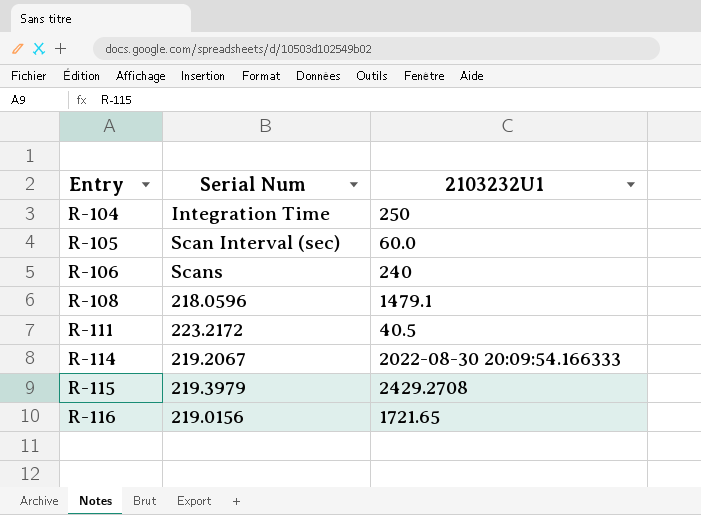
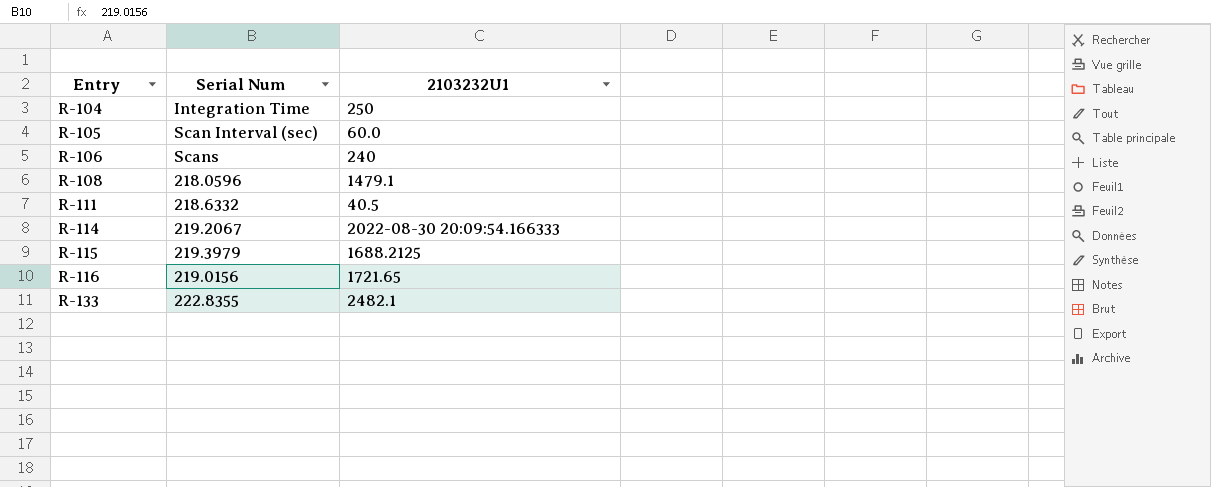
R-111 | Serial Num: 223.2172 -> 218.6332
R-115 | 2103232U1: 2429.2708 -> 1688.2125
row R-133: none -> 222.8355 | 2482.1

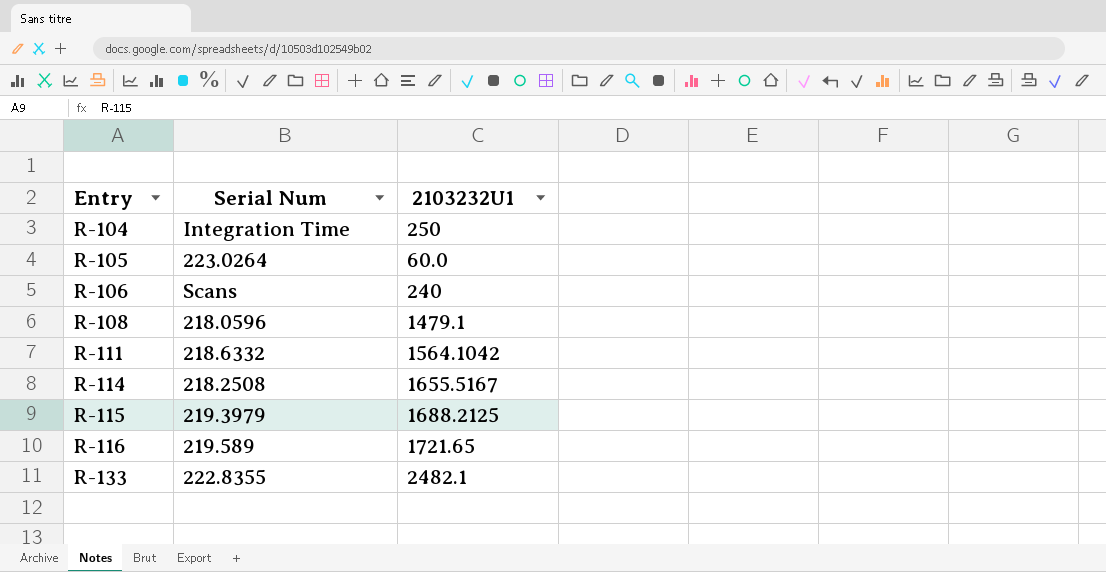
R-105 | Serial Num: Scan Interval (sec) -> 223.0264
R-111 | 2103232U1: 40.5 -> 1564.1042
R-114 | Serial Num: 219.2067 -> 218.2508
R-114 | 2103232U1: 2022-08-30 20:09:54.166333 -> 1655.5167
R-116 | Serial Num: 219.0156 -> 219.589

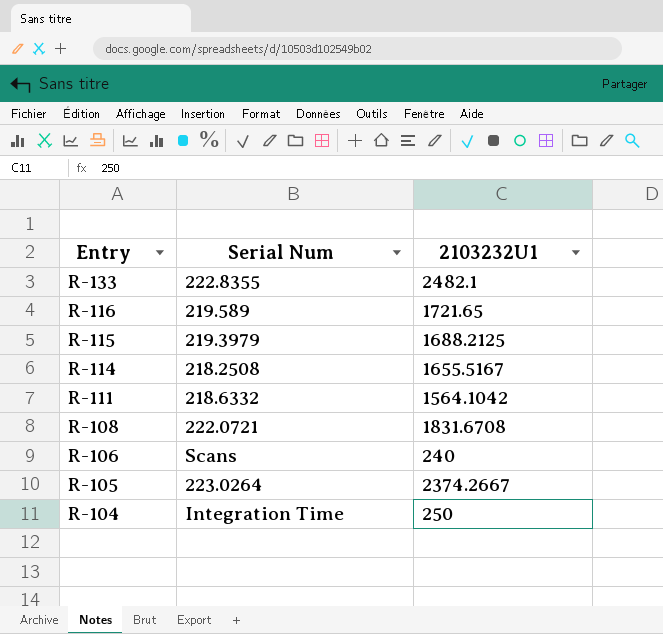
row order: Entry ascending -> Entry descending
R-108 | Serial Num: 218.0596 -> 222.0721
R-108 | 2103232U1: 1479.1 -> 1831.6708
R-105 | 2103232U1: 60.0 -> 2374.2667

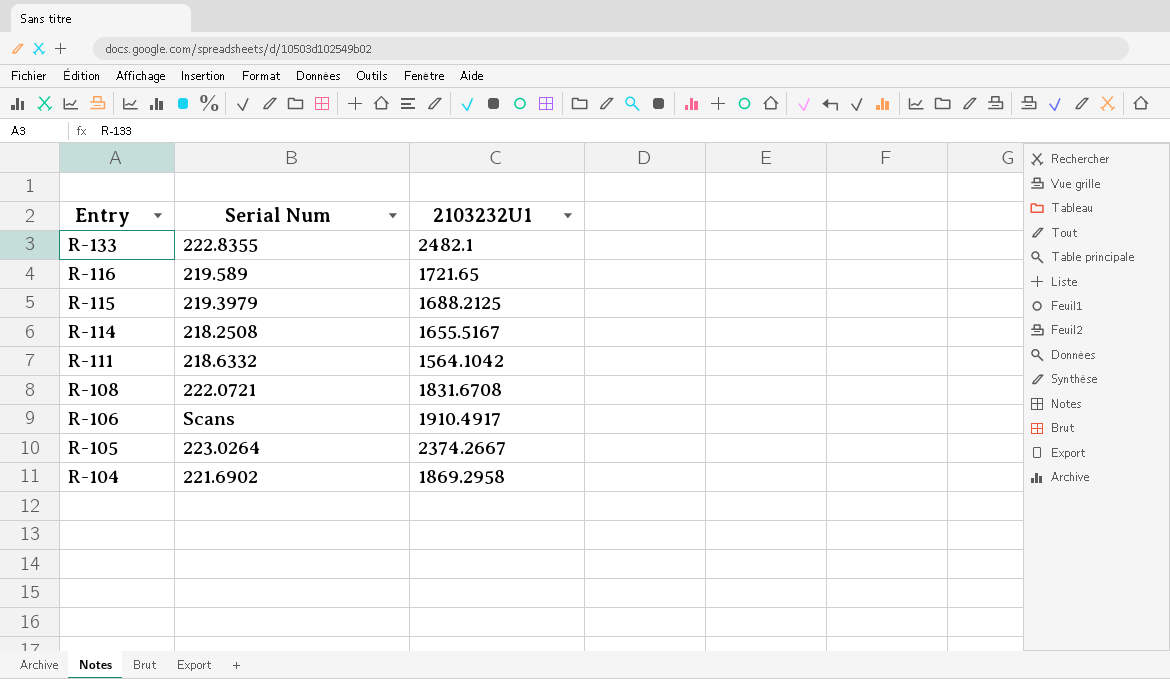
R-106 | 2103232U1: 240 -> 1910.4917
R-104 | Serial Num: Integration Time -> 221.6902
R-104 | 2103232U1: 250 -> 1869.2958

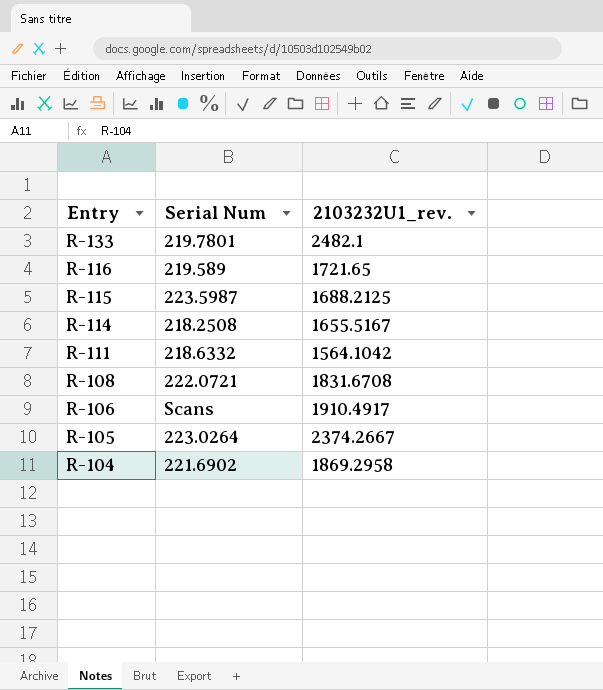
column name: 2103232U1 -> 2103232U1_rev.
R-133 | Serial Num: 222.8355 -> 219.7801
R-115 | Serial Num: 219.3979 -> 223.5987

